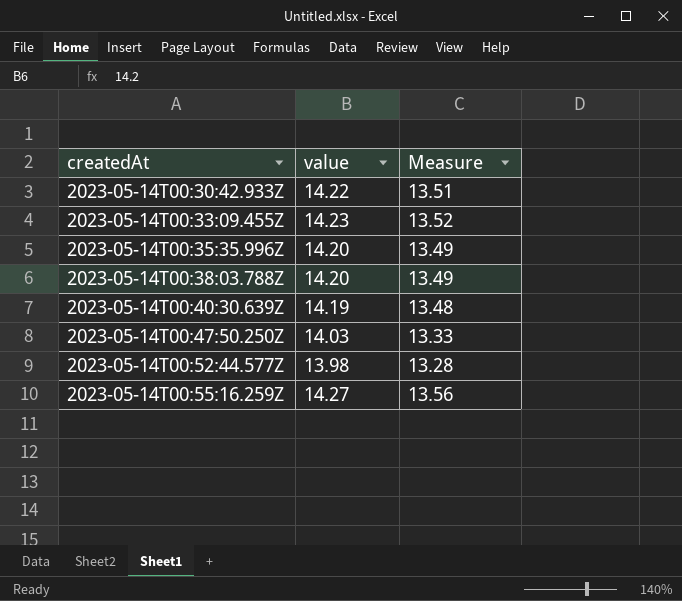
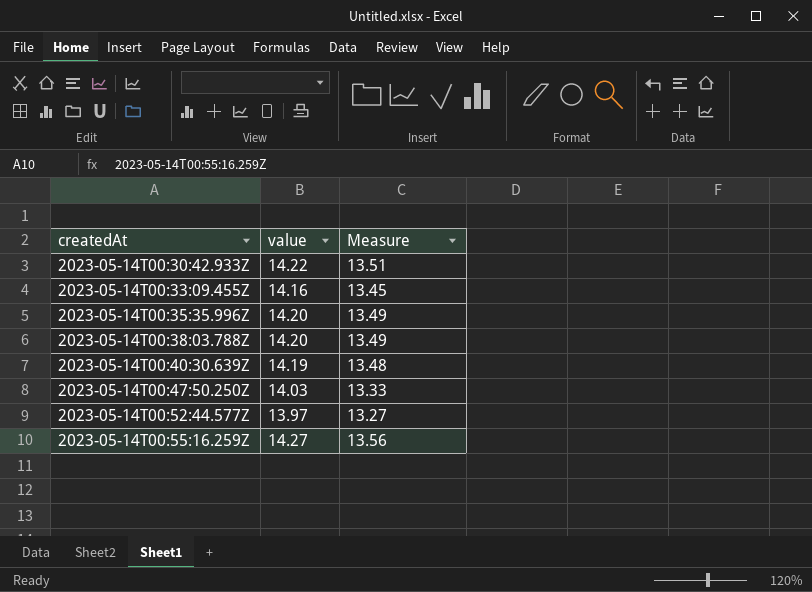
2023-05-14T00:33:09.455Z | value: 14.23 -> 14.16
2023-05-14T00:33:09.455Z | Measure: 13.52 -> 13.45
2023-05-14T00:52:44.577Z | value: 13.98 -> 13.97
2023-05-14T00:52:44.577Z | Measure: 13.28 -> 13.27

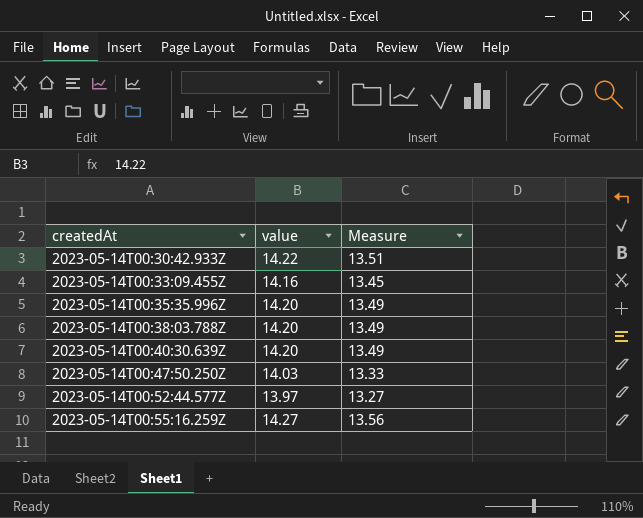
2023-05-14T00:40:30.639Z | value: 14.19 -> 14.20
2023-05-14T00:40:30.639Z | Measure: 13.48 -> 13.49

